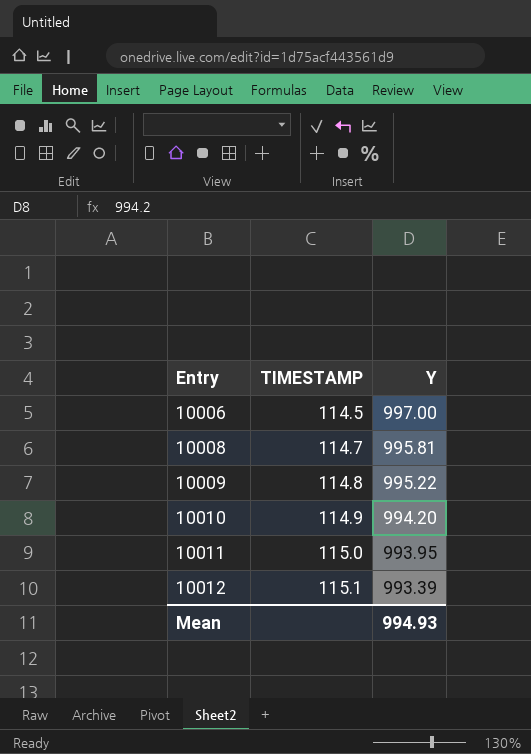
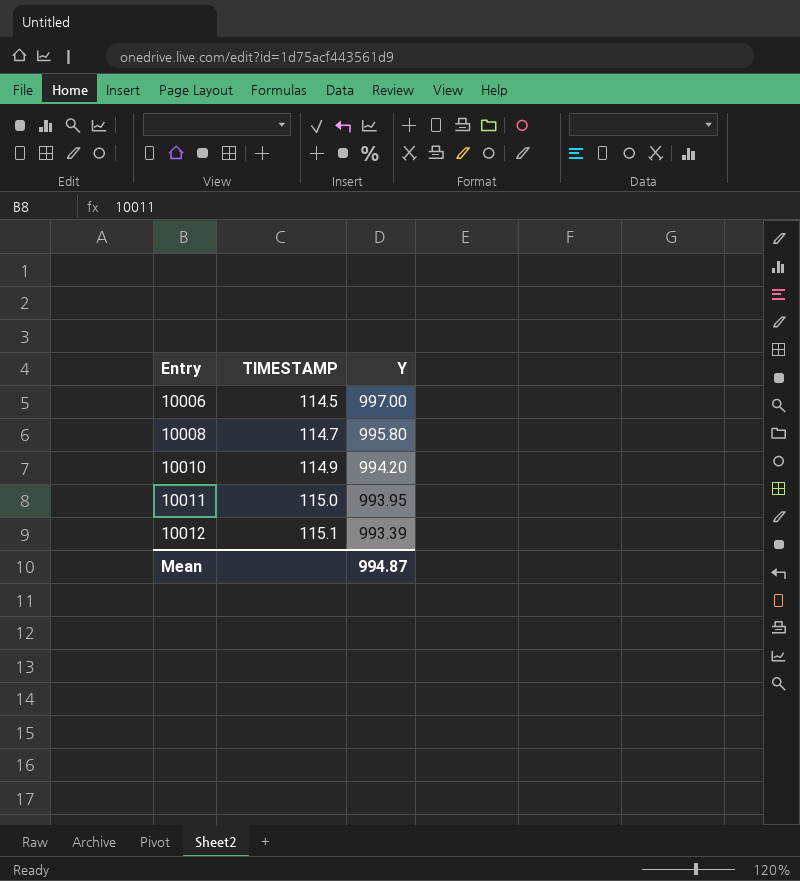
row 10009: 114.8 | 995.22 -> none
10008 | Y: 995.81 -> 995.80
Mean | Y: 994.93 -> 994.87

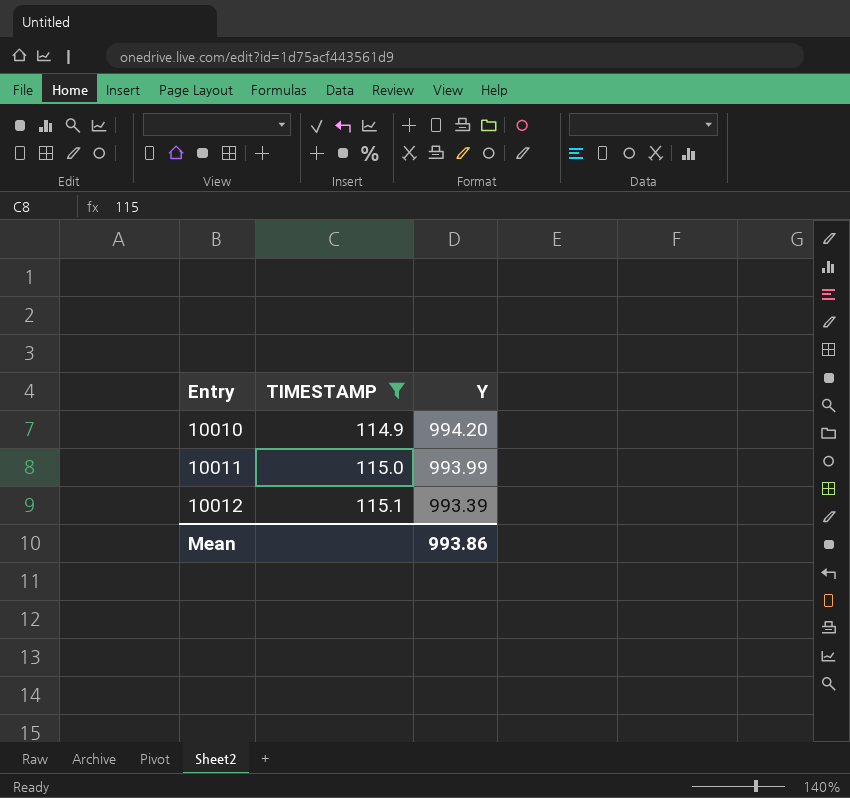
filter: none -> TIMESTAMP >= 114.9
10011 | Y: 993.95 -> 993.99
Mean | Y: 994.87 -> 993.86

